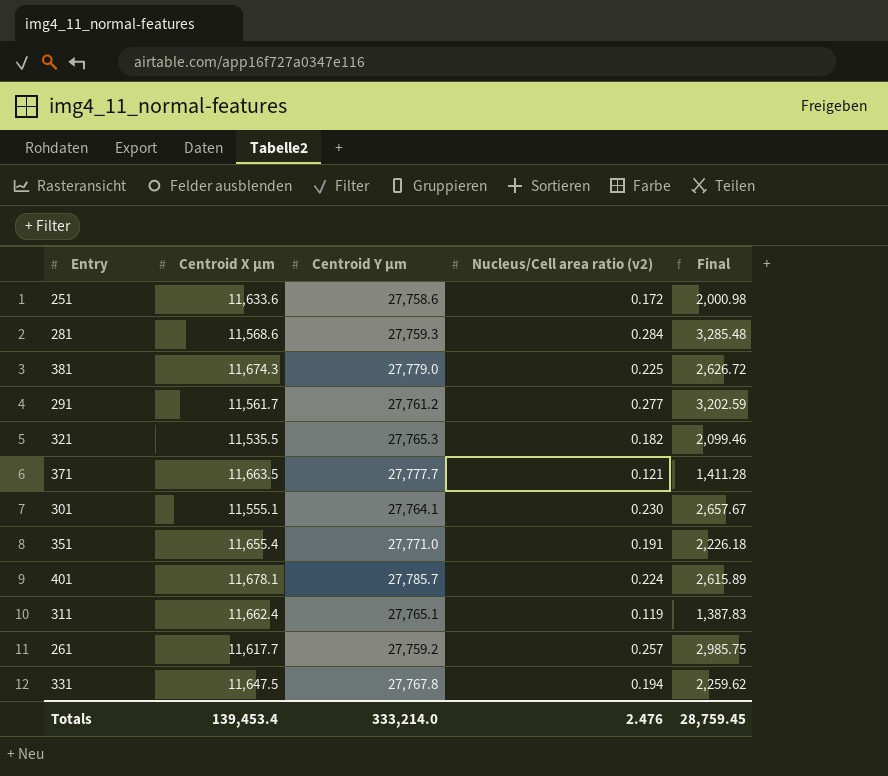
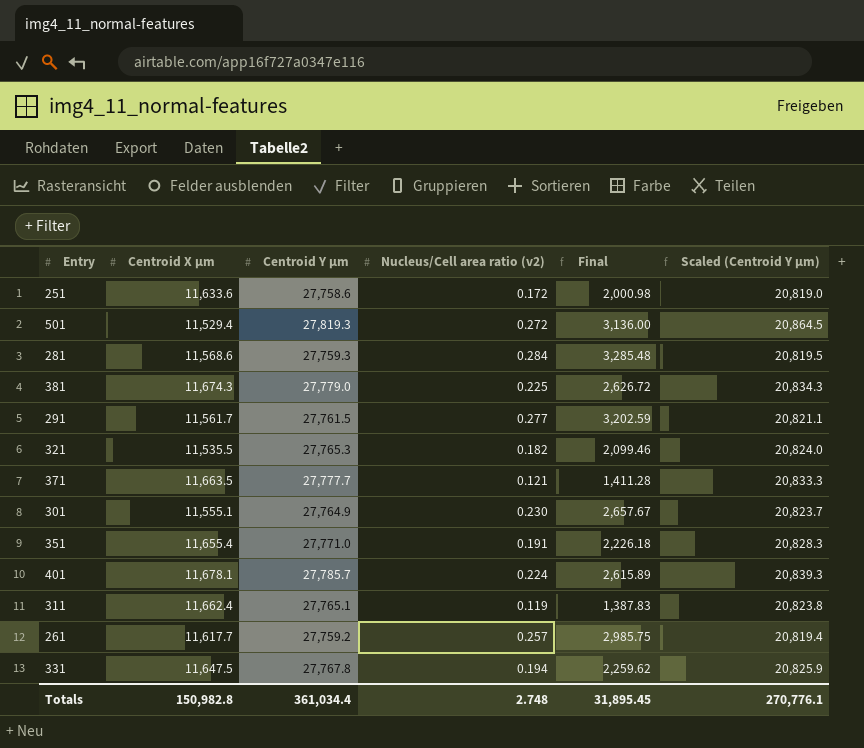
column Scaled (Centroid Y µm) | formula: none -> [Centroid Y µm] * 0.75
row 501: none -> 11,529.4 | 27,819.3 | 0.272 | 3,136.00 | 20,864.5
291 | Centroid Y µm: 27,761.2 -> 27,761.5
301 | Centroid Y µm: 27,764.1 -> 27,764.9
Totals | Centroid X µm: 139,453.4 -> 150,982.8
Totals | Centroid Y µm: 333,214.0 -> 361,034.4
Totals | Nucleus/Cell area ratio (v2): 2.476 -> 2.748
Totals | Final: 28,759.45 -> 31,895.45

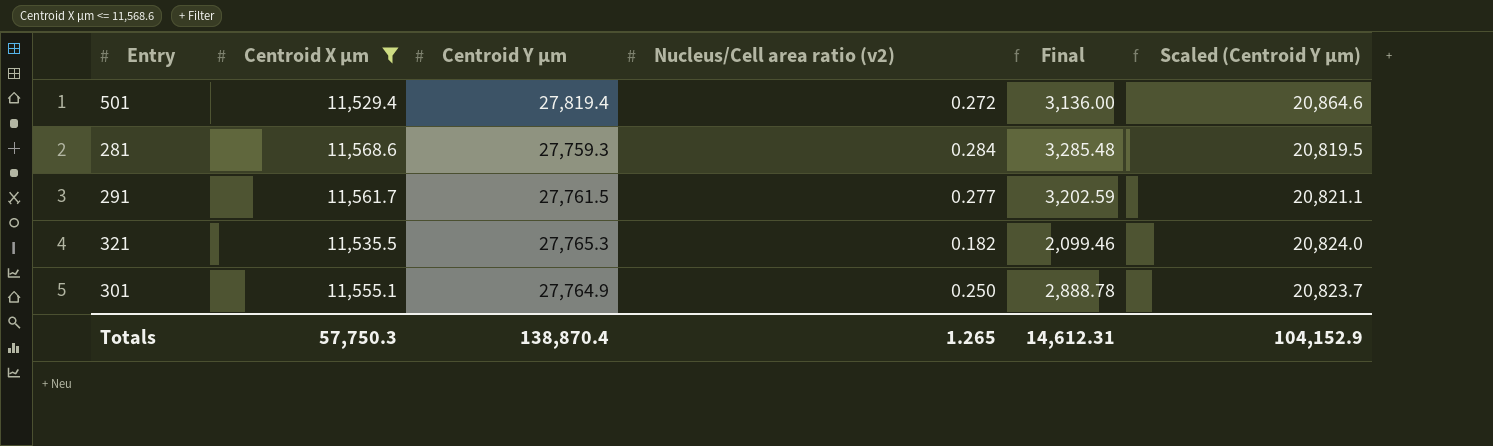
filter: none -> Centroid X µm <= 11,568.6
501 | Centroid Y µm: 27,819.3 -> 27,819.4
501 | Scaled (Centroid Y µm): 20,864.5 -> 20,864.6
301 | Nucleus/Cell area ratio (v2): 0.230 -> 0.250
301 | Final: 2,657.67 -> 2,888.78
Totals | Centroid X µm: 150,982.8 -> 57,750.3
Totals | Centroid Y µm: 361,034.4 -> 138,870.4
Totals | Nucleus/Cell area ratio (v2): 2.748 -> 1.265
Totals | Final: 31,895.45 -> 14,612.31
Totals | Scaled (Centroid Y µm): 270,776.1 -> 104,152.9

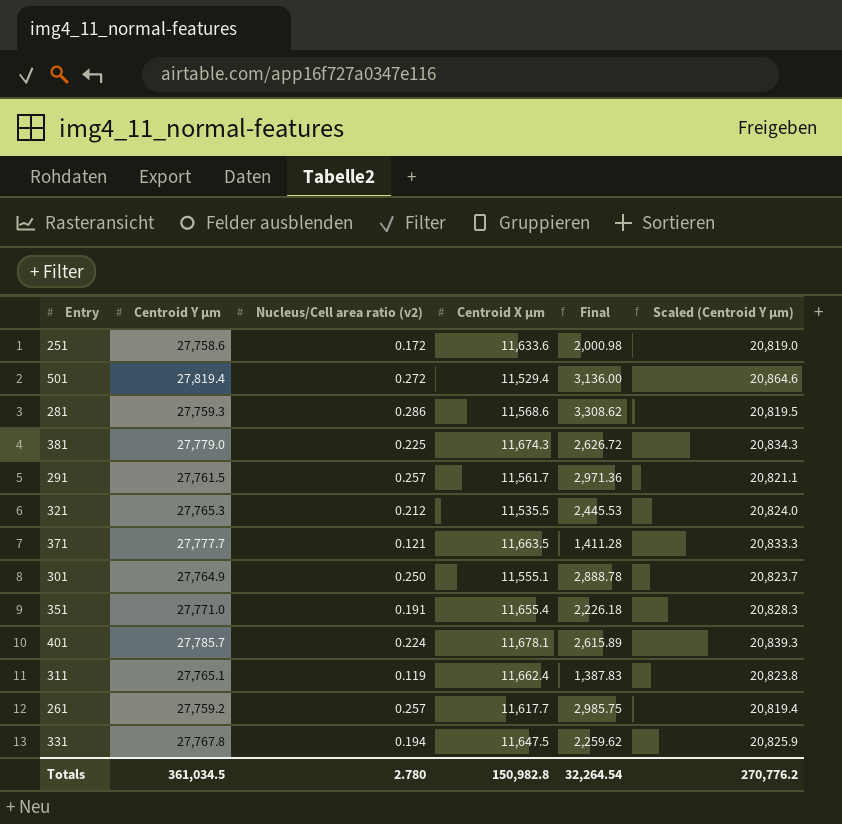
filter: Centroid X µm <= 11,568.6 -> none
column Centroid X µm | position: 2 -> 4
281 | Nucleus/Cell area ratio (v2): 0.284 -> 0.286
281 | Final: 3,285.48 -> 3,308.62
291 | Nucleus/Cell area ratio (v2): 0.277 -> 0.257
291 | Final: 3,202.59 -> 2,971.36
321 | Nucleus/Cell area ratio (v2): 0.182 -> 0.212
321 | Final: 2,099.46 -> 2,445.53
Totals | Centroid Y µm: 138,870.4 -> 361,034.5
Totals | Nucleus/Cell area ratio (v2): 1.265 -> 2.780
Totals | Centroid X µm: 57,750.3 -> 150,982.8
Totals | Final: 14,612.31 -> 32,264.54
Totals | Scaled (Centroid Y µm): 104,152.9 -> 270,776.2

